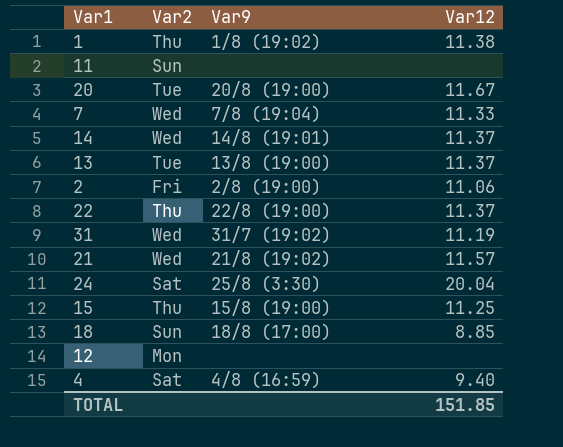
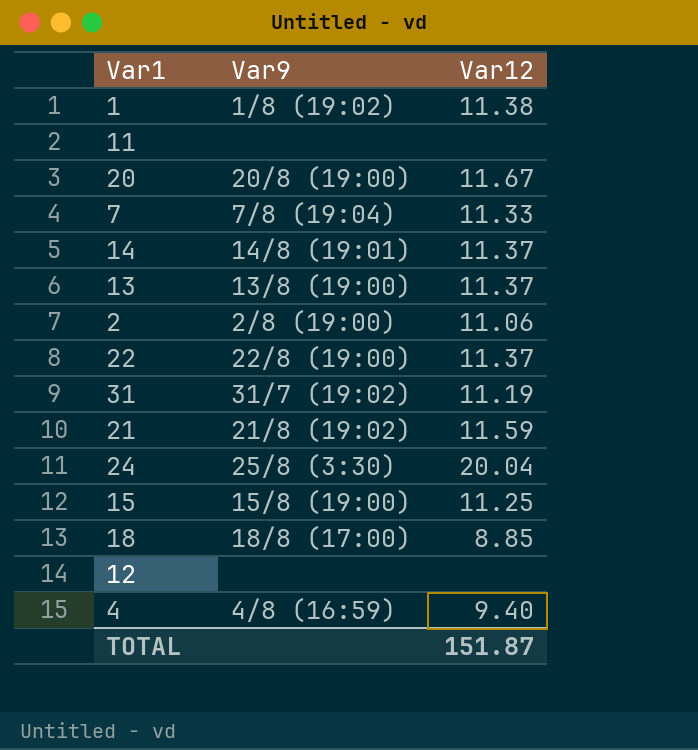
column Var2 | position: 2 -> none
21 | Var12: 11.57 -> 11.59
TOTAL | Var12: 151.85 -> 151.87

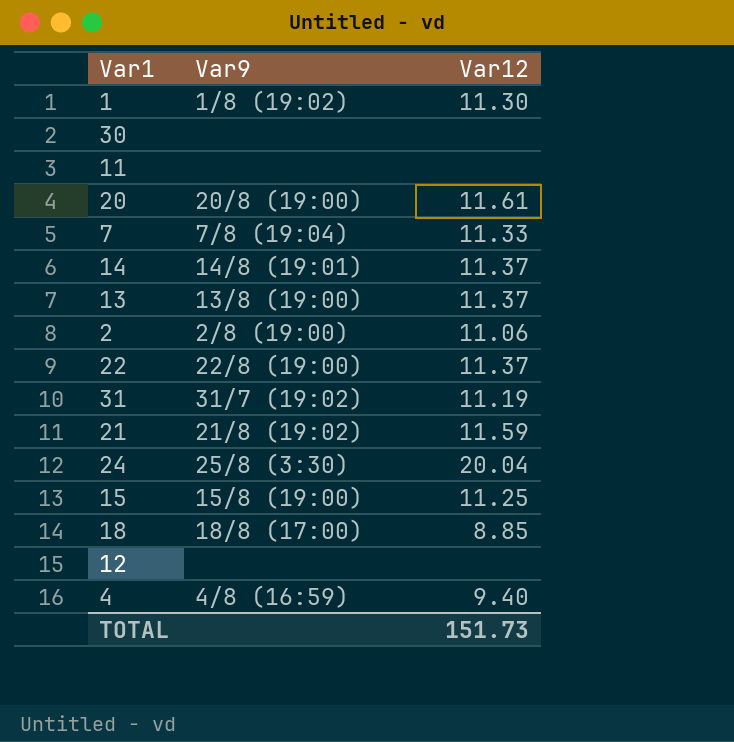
1 | Var12: 11.38 -> 11.30
row 30: none -> none | none
20 | Var12: 11.67 -> 11.61
TOTAL | Var12: 151.87 -> 151.73

